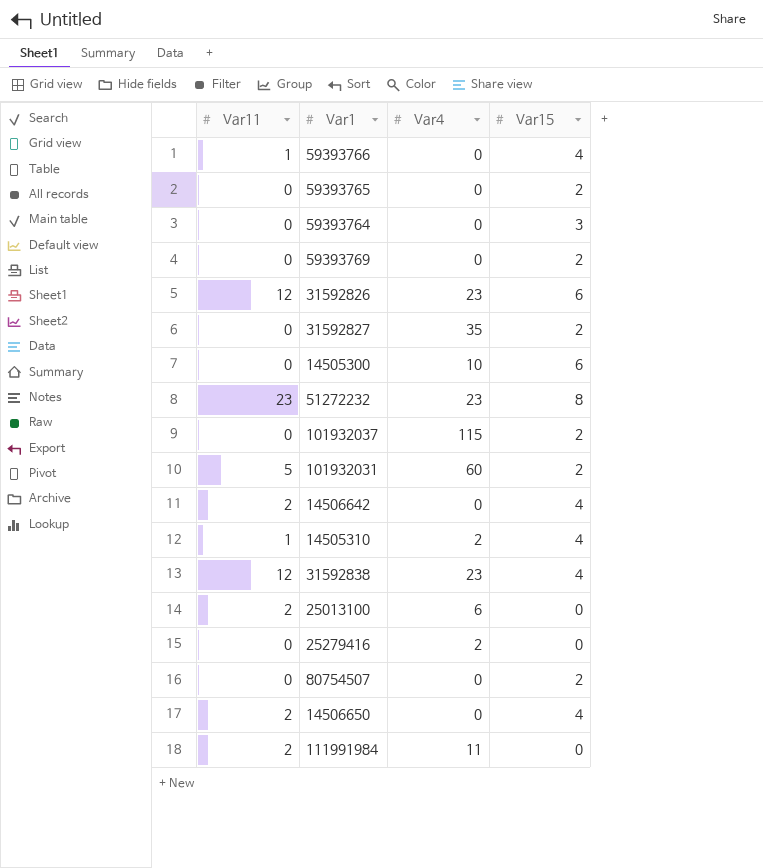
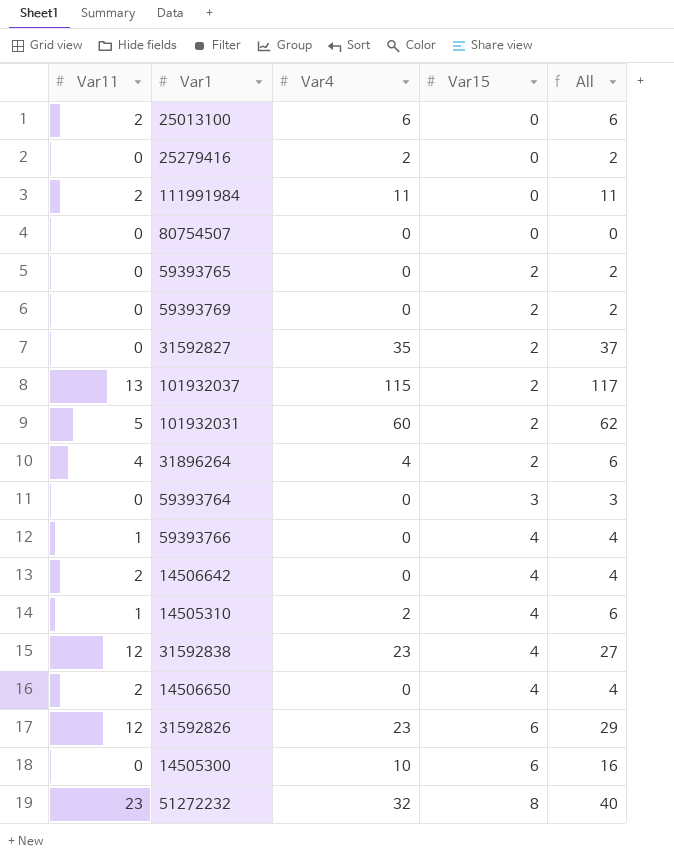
row order: none -> Var15 ascending
column All | formula: none -> [Var4] + [Var15]
80754507 | Var15: 2 -> 0
101932037 | Var11: 0 -> 13
row 31896264: none -> 4 | 4 | 2 | 6
51272232 | Var4: 23 -> 32

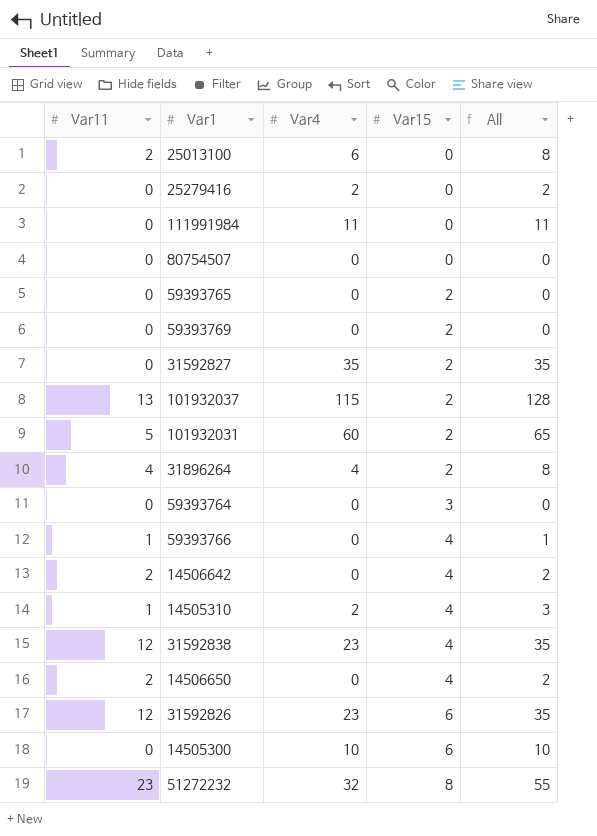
column All | formula: [Var4] + [Var15] -> [Var11] + [Var4]
111991984 | Var11: 2 -> 0

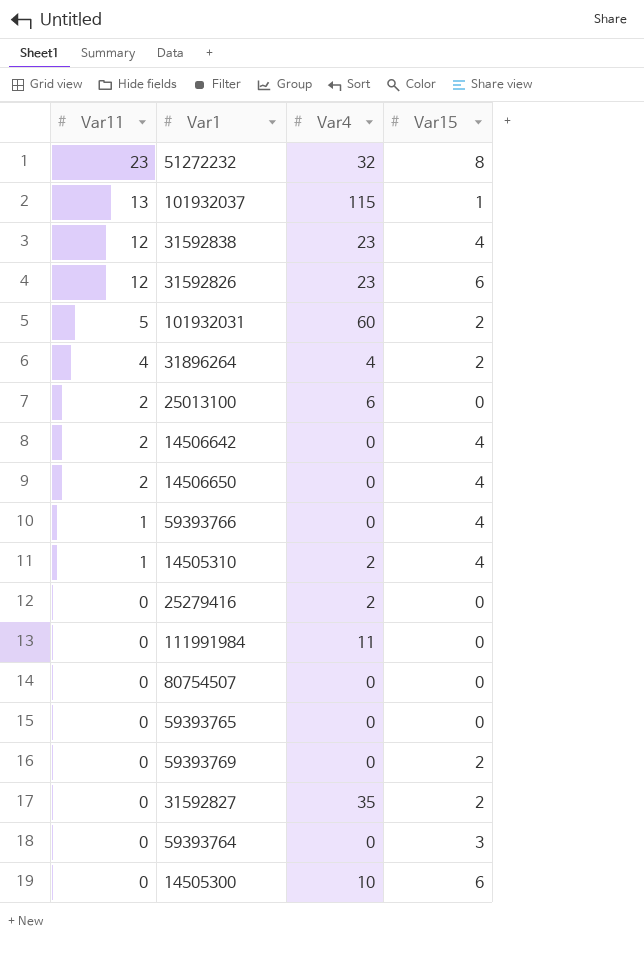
row order: Var15 ascending -> Var11 descending
column All | formula: [Var11] + [Var4] -> none
101932037 | Var15: 2 -> 1
59393765 | Var15: 2 -> 0

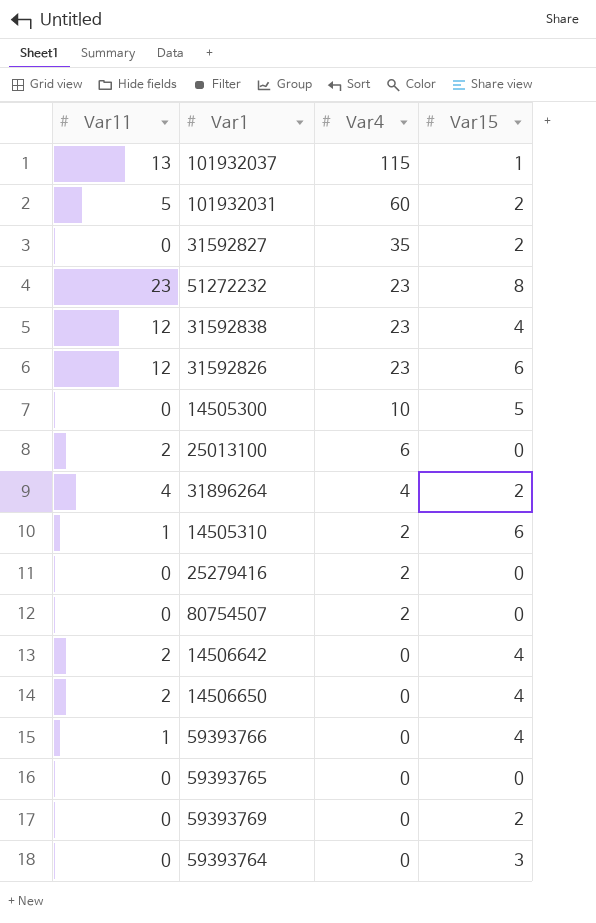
row order: Var11 descending -> Var4 descending
row 111991984: 0 | 11 | 0 -> none
51272232 | Var4: 32 -> 23
14505300 | Var15: 6 -> 5
14505310 | Var15: 4 -> 6
80754507 | Var4: 0 -> 2

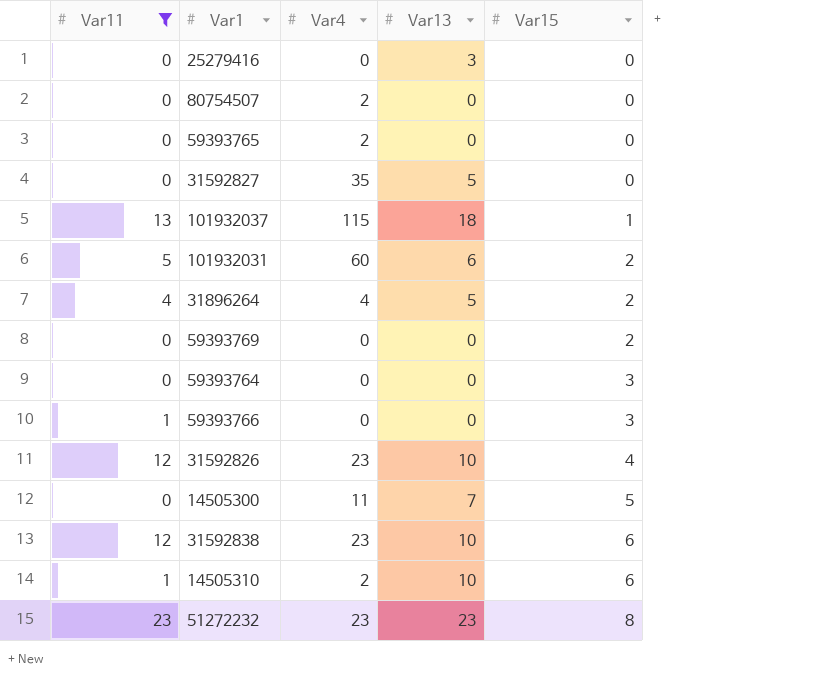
filter: none -> Var11 != 2
row order: Var4 descending -> Var15 ascending
column Var13 | position: none -> 4
25279416 | Var4: 2 -> 0
59393765 | Var4: 0 -> 2
31592827 | Var15: 2 -> 0
59393766 | Var15: 4 -> 3
31592826 | Var15: 6 -> 4
14505300 | Var4: 10 -> 11
31592838 | Var15: 4 -> 6

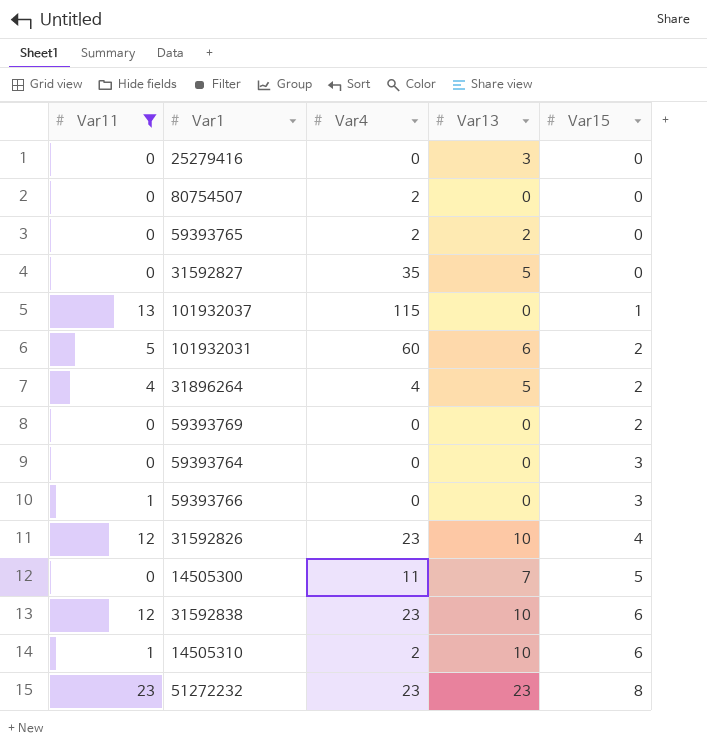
59393765 | Var13: 0 -> 2
101932037 | Var13: 18 -> 0

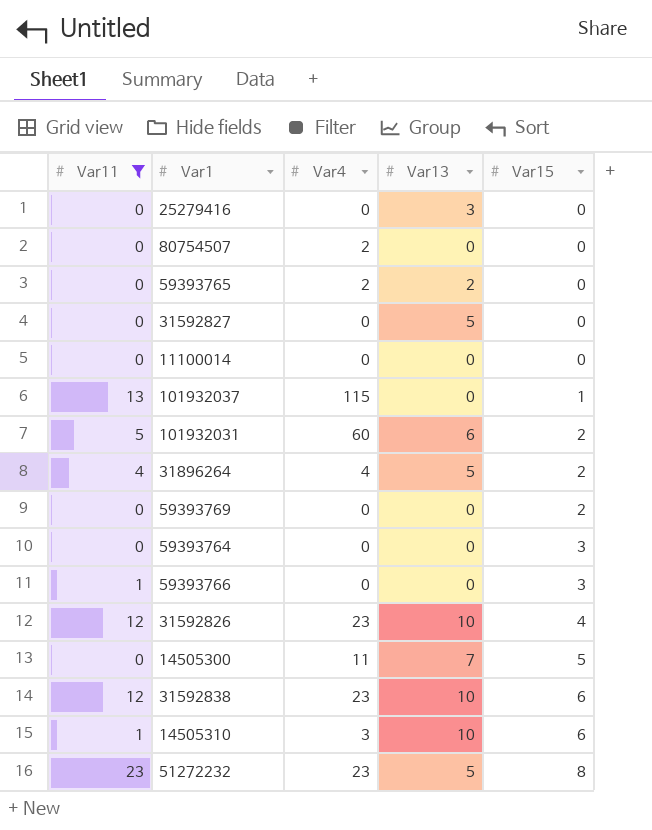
31592827 | Var4: 35 -> 0
row 11100014: none -> 0 | 0 | 0 | 0
14505310 | Var4: 2 -> 3
51272232 | Var13: 23 -> 5

